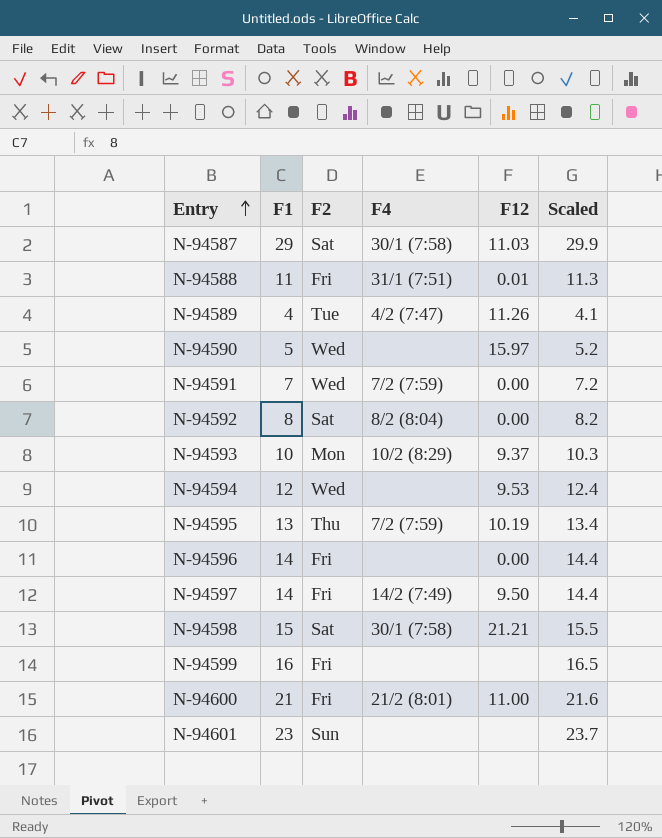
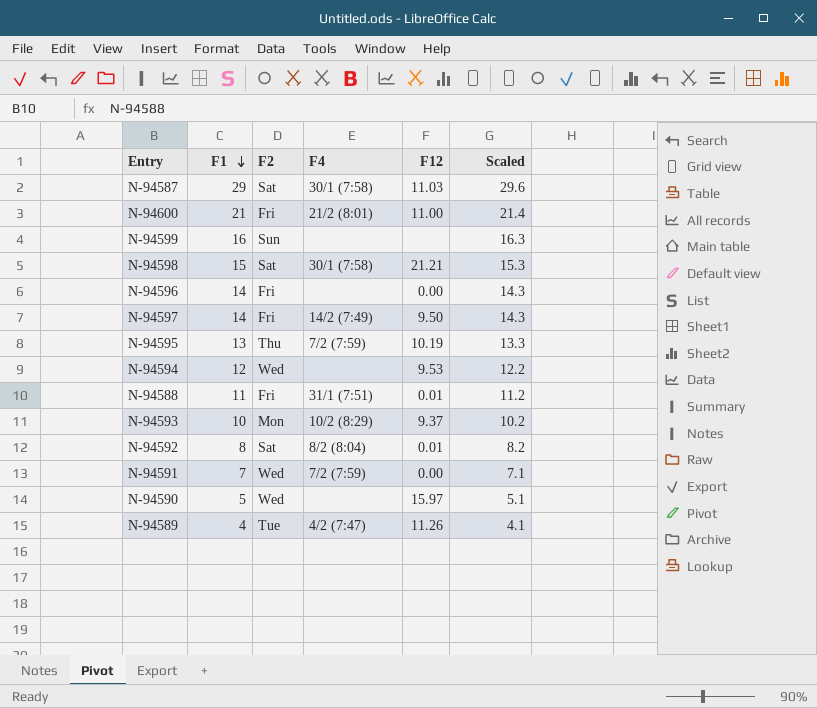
row order: Entry ascending -> F1 descending
column Scaled | formula: [F1] * 1.03 -> [F1] * 1.02
row N-94601: 23 | Sun | none | none | 23.7 -> none
N-94599 | F2: Fri -> Sun
N-94592 | F12: 0.00 -> 0.01

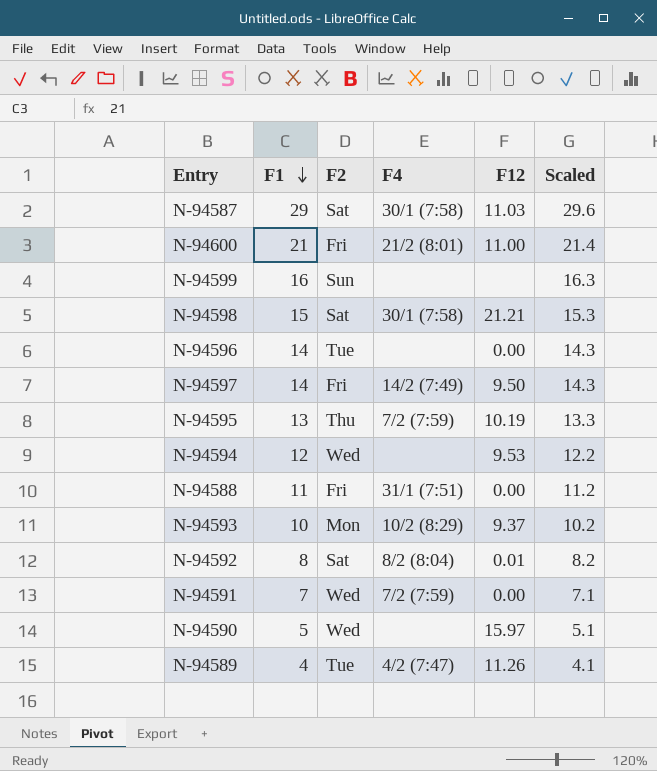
N-94596 | F2: Fri -> Tue
N-94588 | F12: 0.01 -> 0.00

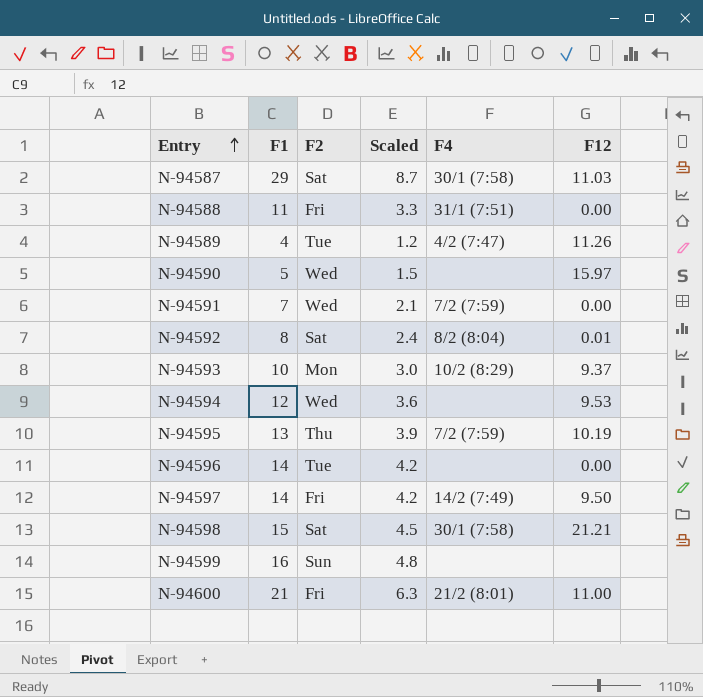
row order: F1 descending -> Entry ascending
column Scaled | formula: [F1] * 1.02 -> [F1] * 0.3
column Scaled | position: 6 -> 4

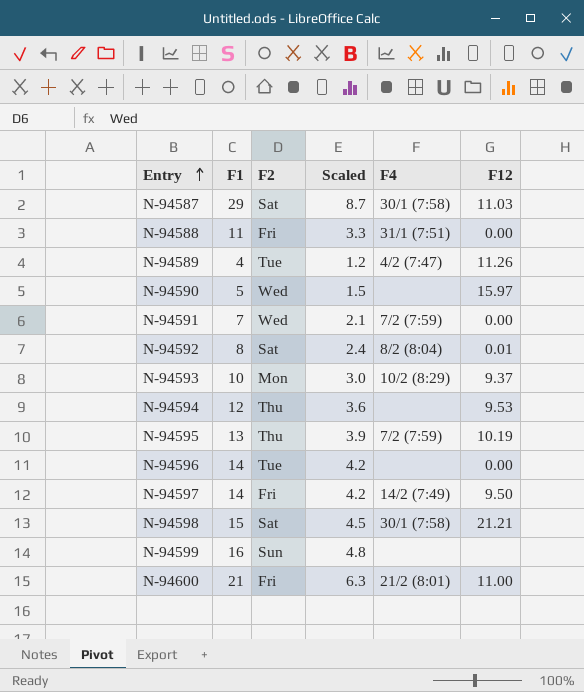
N-94594 | F2: Wed -> Thu

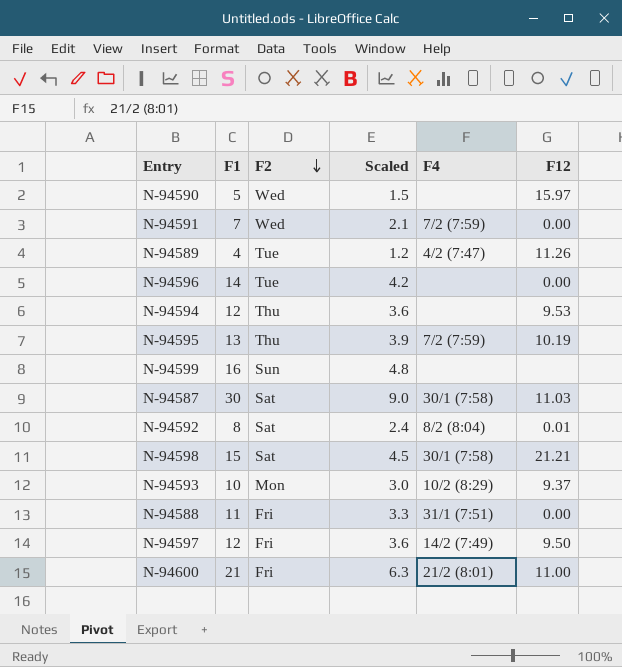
row order: Entry ascending -> F2 descending
N-94587 | F1: 29 -> 30
N-94587 | Scaled: 8.7 -> 9.0
N-94597 | F1: 14 -> 12
N-94597 | Scaled: 4.2 -> 3.6

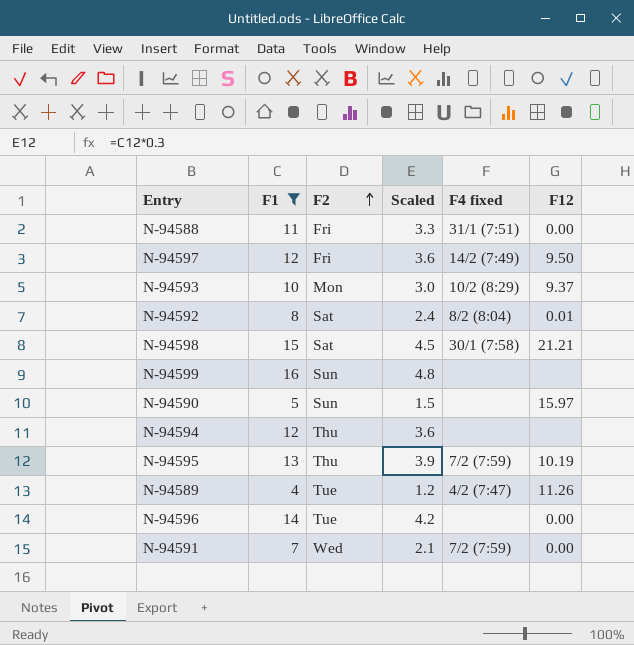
filter: none -> F1 <= 16
row order: F2 descending -> F2 ascending
column name: F4 -> F4 fixed
N-94590 | F2: Wed -> Sun
N-94594 | F12: 9.53 -> none

